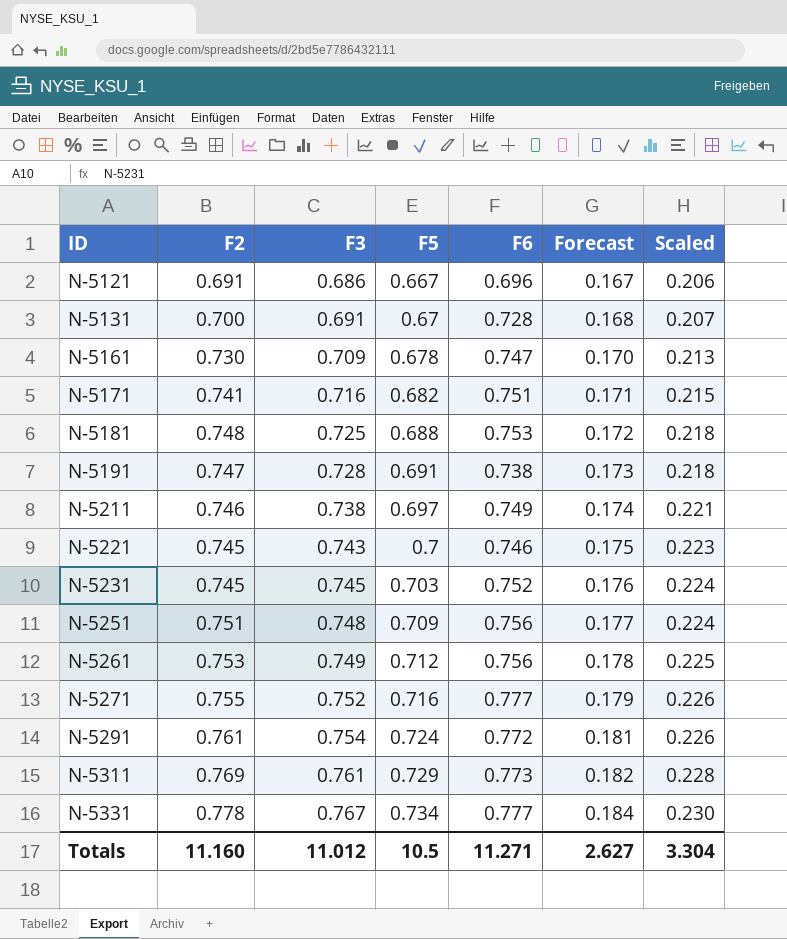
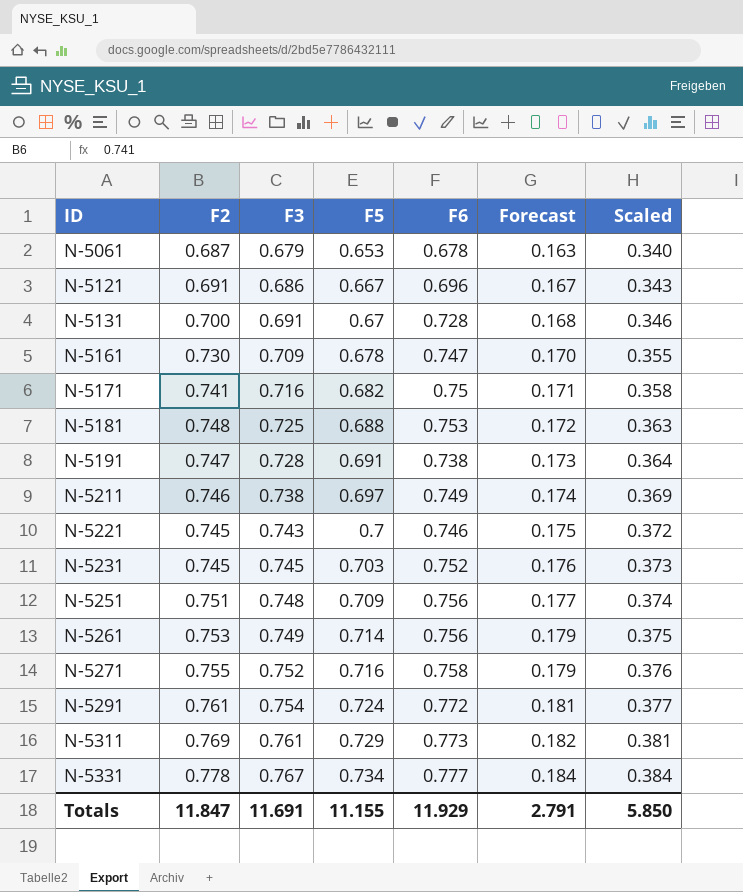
column Scaled | formula: [F3] * 0.3 -> [F3] * 0.5
row N-5061: none -> 0.687 | 0.679 | 0.653 | 0.678 | 0.163 | 0.340
N-5171 | F6: 0.751 -> 0.75
N-5261 | F5: 0.712 -> 0.714
N-5261 | Forecast: 0.178 -> 0.179
N-5271 | F6: 0.777 -> 0.758
Totals | F2: 11.160 -> 11.847
Totals | F3: 11.012 -> 11.691
Totals | F5: 10.5 -> 11.155
Totals | F6: 11.271 -> 11.929
Totals | Forecast: 2.627 -> 2.791
Totals | Scaled: 3.304 -> 5.850

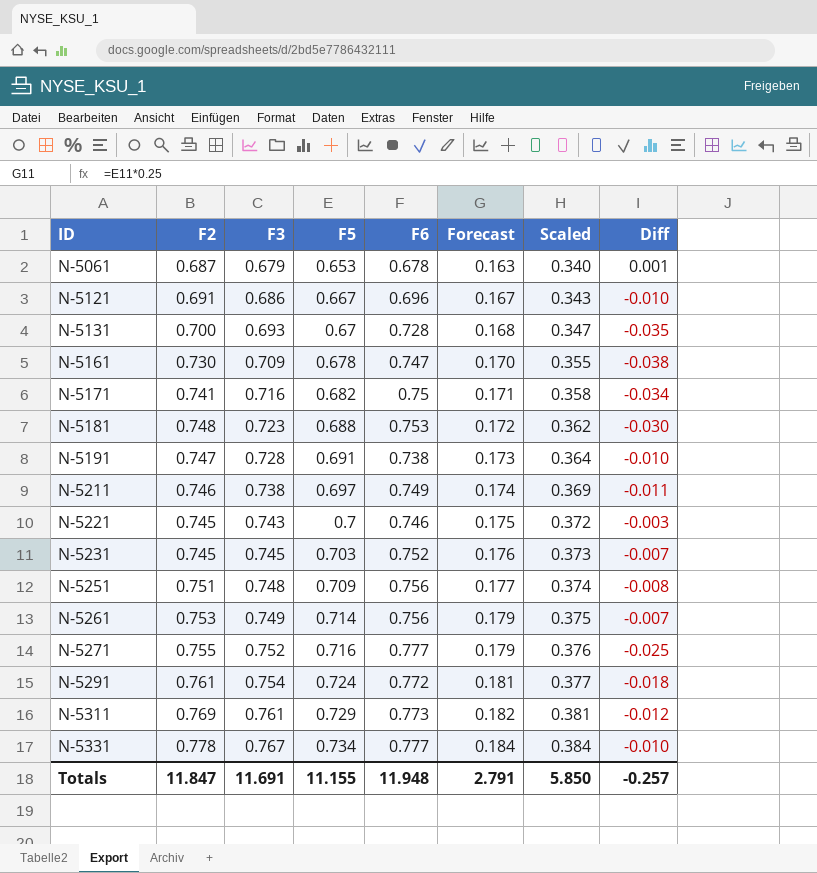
column Diff | formula: none -> [F3] - [F6]
N-5131 | F3: 0.691 -> 0.693
N-5131 | Scaled: 0.346 -> 0.347
N-5181 | F3: 0.725 -> 0.723
N-5181 | Scaled: 0.363 -> 0.362
N-5271 | F6: 0.758 -> 0.777
Totals | F6: 11.929 -> 11.948

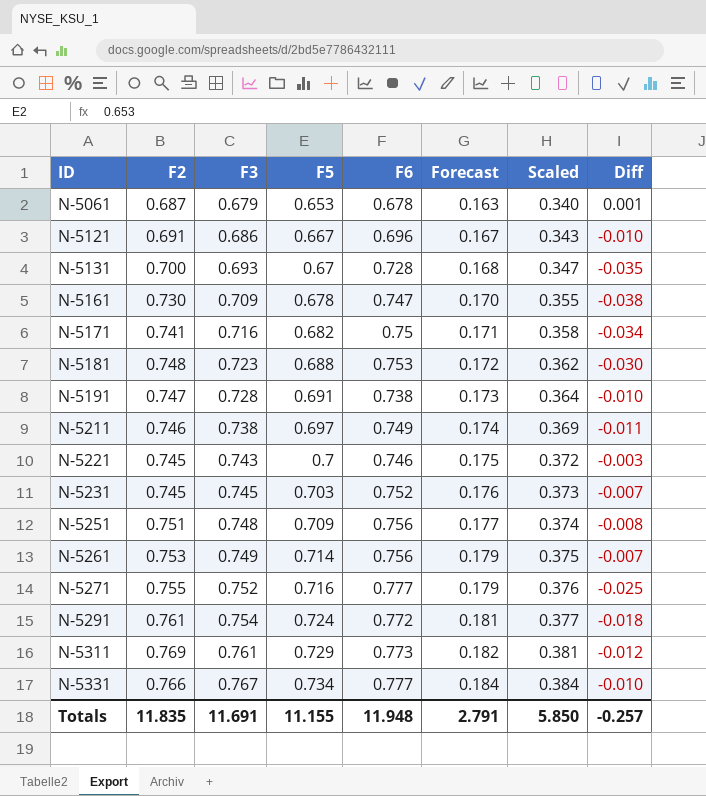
N-5331 | F2: 0.778 -> 0.766
Totals | F2: 11.847 -> 11.835

